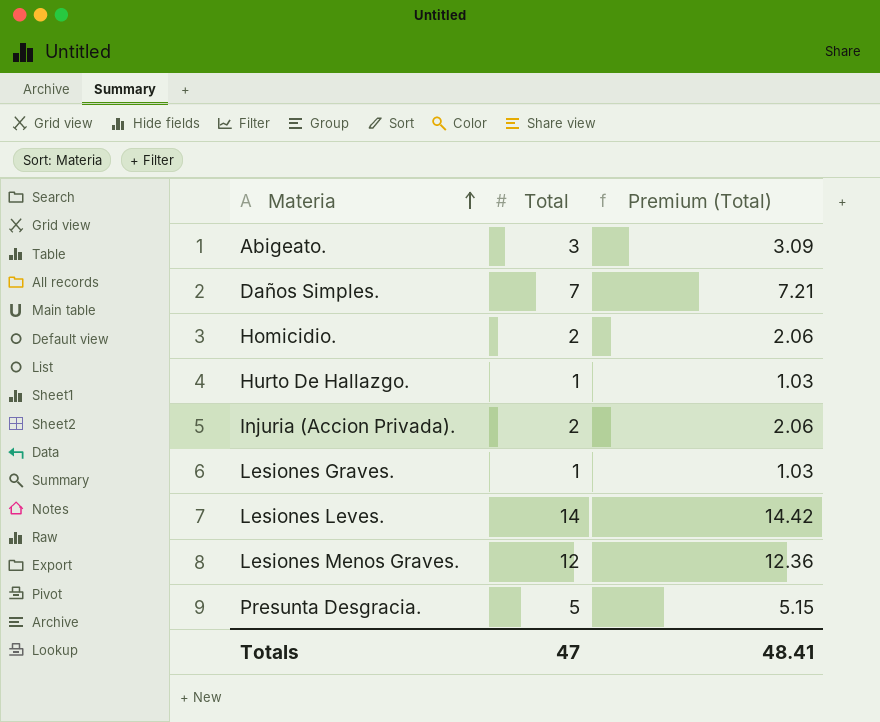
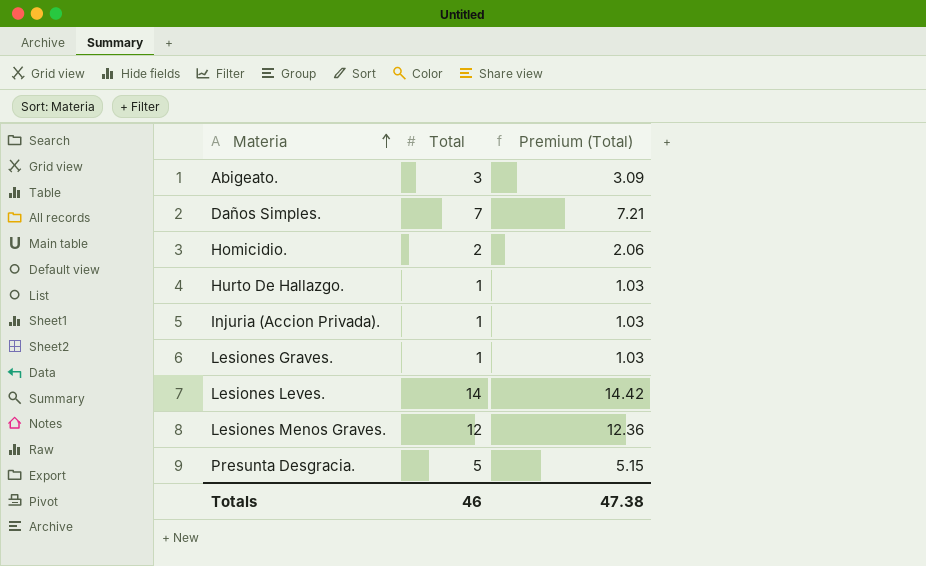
Injuria (Accion Privada). | Total: 2 -> 1
Injuria (Accion Privada). | Premium (Total): 2.06 -> 1.03
Totals | Total: 47 -> 46
Totals | Premium (Total): 48.41 -> 47.38

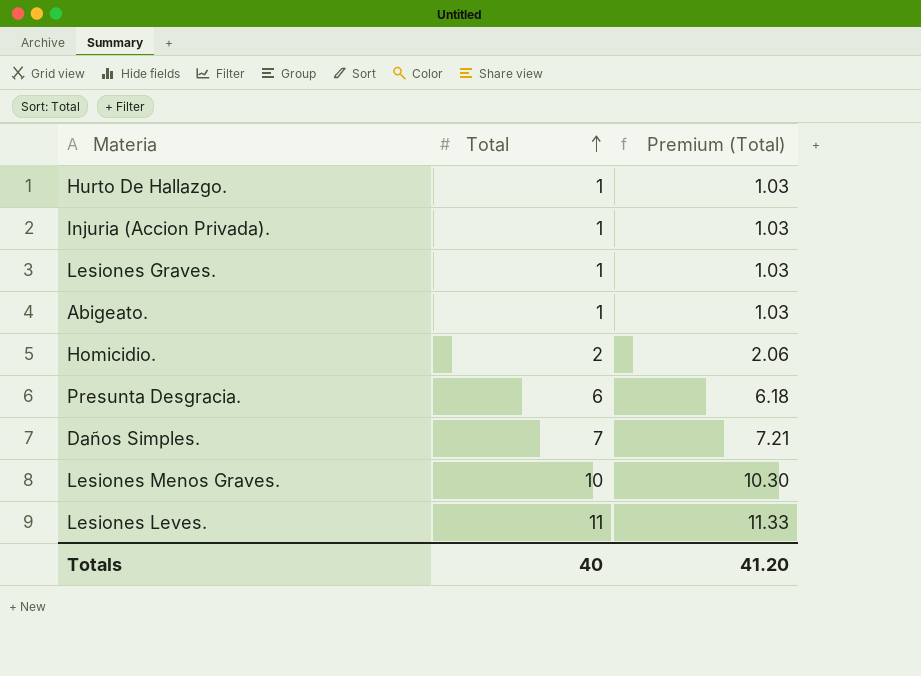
row order: Materia ascending -> Total ascending
Abigeato. | Total: 3 -> 1
Abigeato. | Premium (Total): 3.09 -> 1.03
Presunta Desgracia. | Total: 5 -> 6
Presunta Desgracia. | Premium (Total): 5.15 -> 6.18
Lesiones Menos Graves. | Total: 12 -> 10
Lesiones Menos Graves. | Premium (Total): 12.36 -> 10.30
Lesiones Leves. | Total: 14 -> 11
Lesiones Leves. | Premium (Total): 14.42 -> 11.33
Totals | Total: 46 -> 40
Totals | Premium (Total): 47.38 -> 41.20

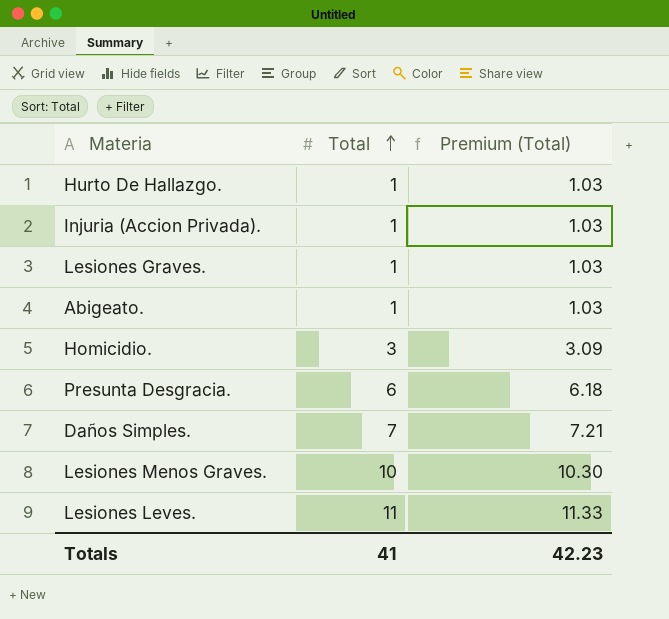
Homicidio. | Total: 2 -> 3
Homicidio. | Premium (Total): 2.06 -> 3.09
Totals | Total: 40 -> 41
Totals | Premium (Total): 41.20 -> 42.23

